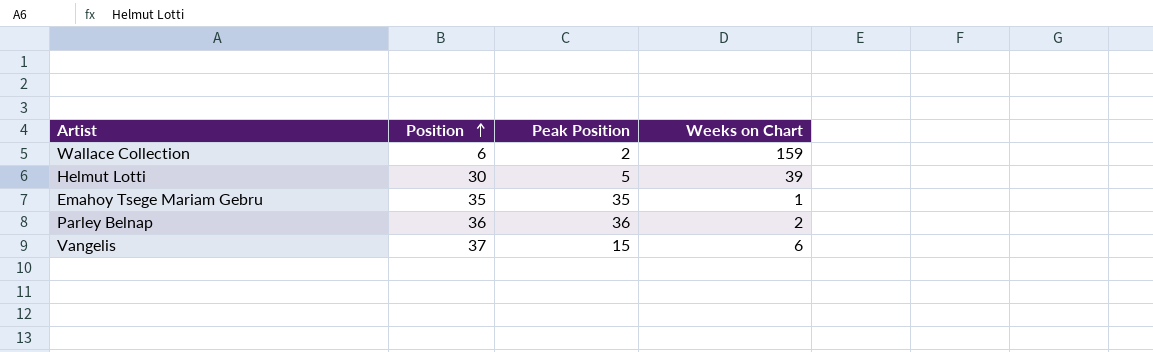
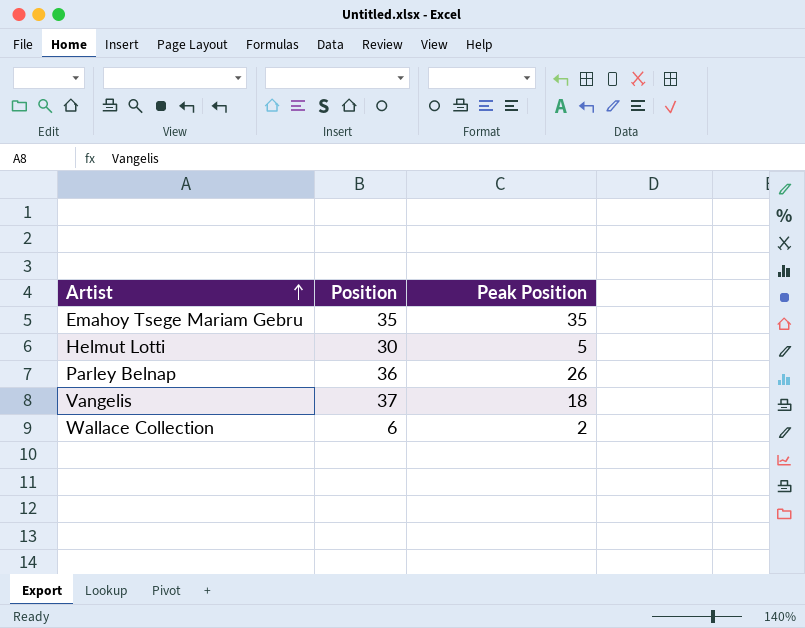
row order: Position ascending -> Artist ascending
column Weeks on Chart | position: 4 -> none
Parley Belnap | Peak Position: 36 -> 26
Vangelis | Peak Position: 15 -> 18

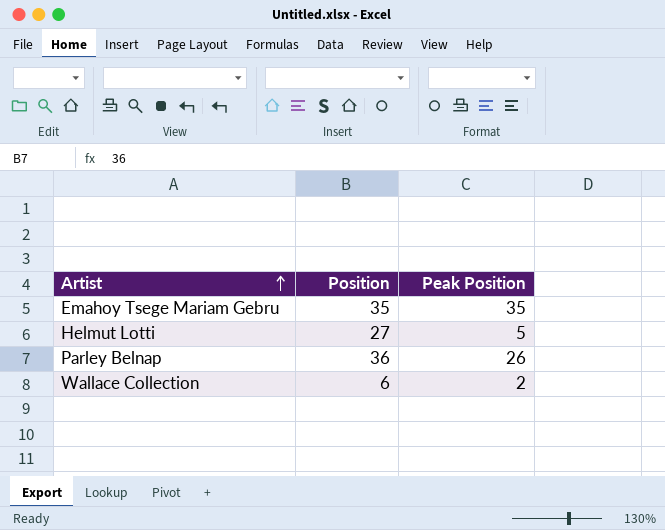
row Vangelis: 37 | 18 -> none
Helmut Lotti | Position: 30 -> 27

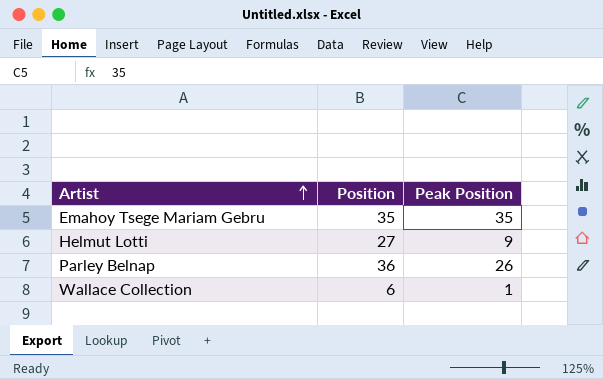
Helmut Lotti | Peak Position: 5 -> 9
Wallace Collection | Peak Position: 2 -> 1

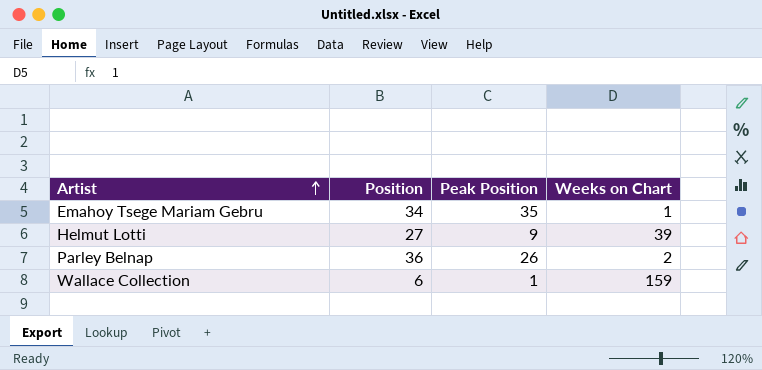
column Weeks on Chart | position: none -> 4
Emahoy Tsege Mariam Gebru | Position: 35 -> 34

